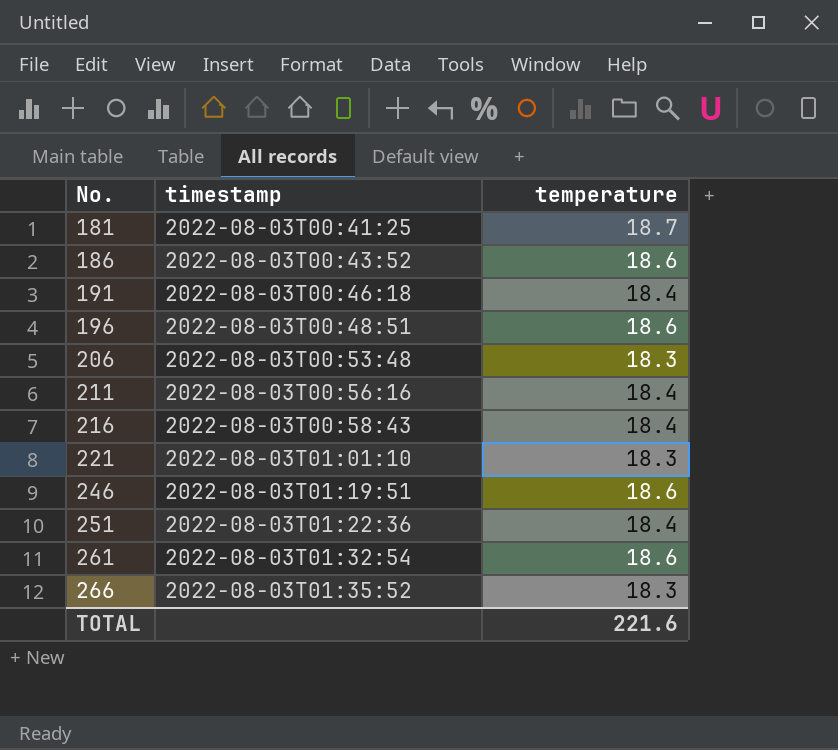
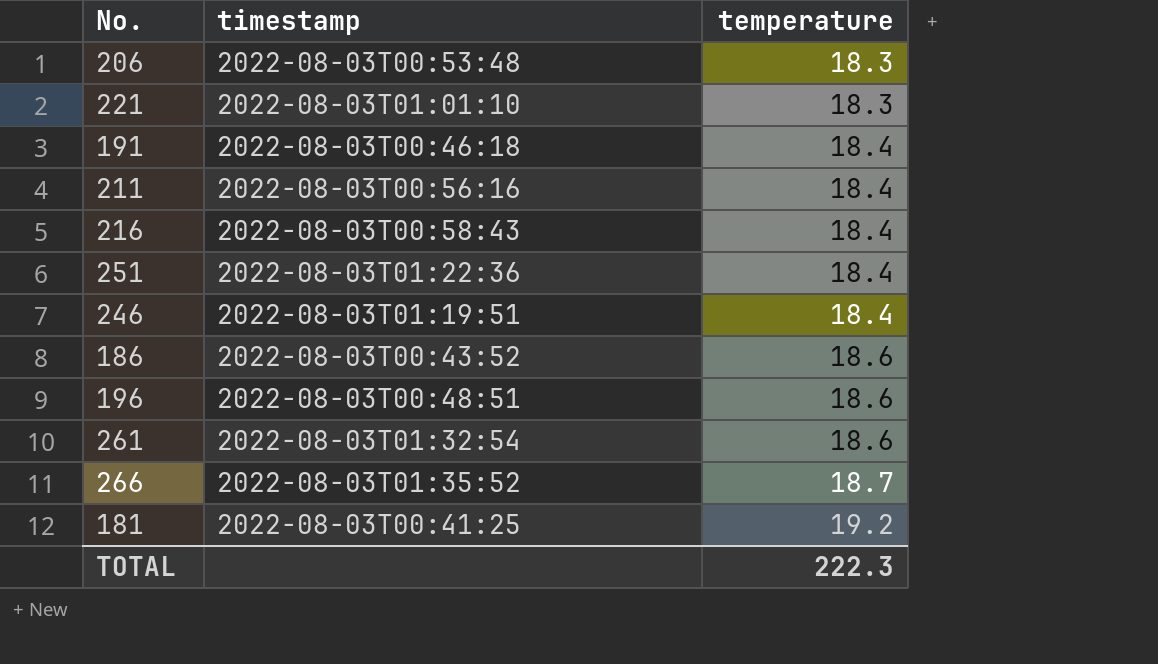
row order: No. ascending -> temperature ascending
246 | temperature: 18.6 -> 18.4
266 | temperature: 18.3 -> 18.7
181 | temperature: 18.7 -> 19.2
TOTAL | temperature: 221.6 -> 222.3

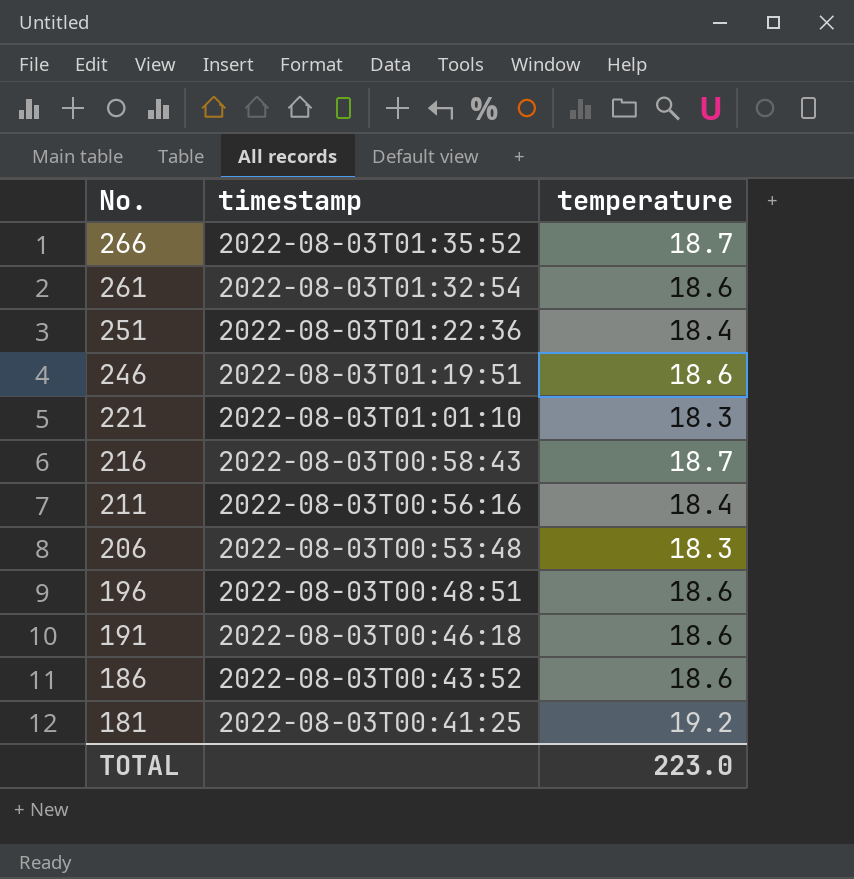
row order: temperature ascending -> No. descending
246 | temperature: 18.4 -> 18.6
216 | temperature: 18.4 -> 18.7
191 | temperature: 18.4 -> 18.6
TOTAL | temperature: 222.3 -> 223.0

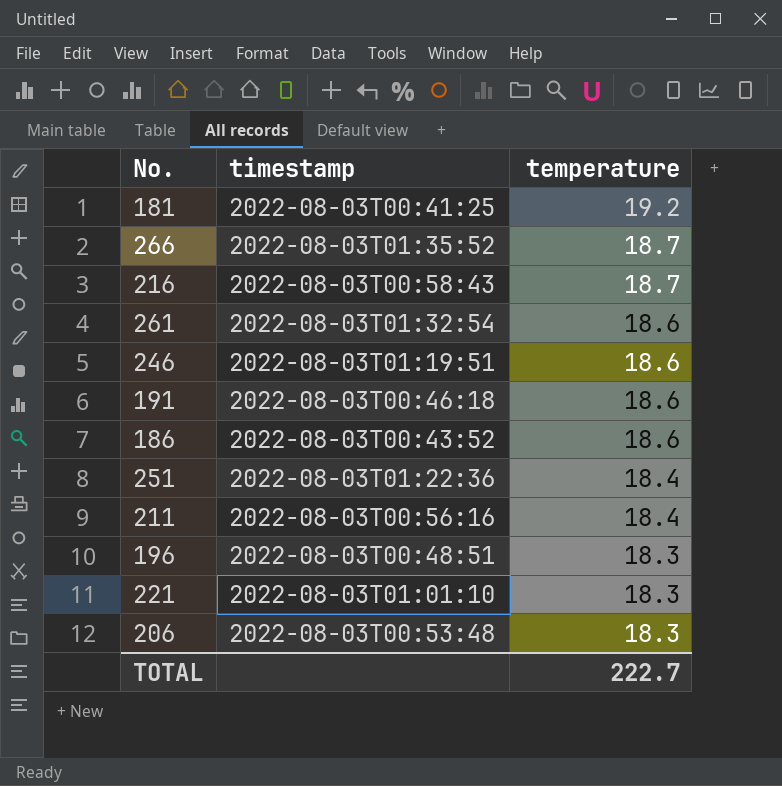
row order: No. descending -> temperature descending
196 | temperature: 18.6 -> 18.3
TOTAL | temperature: 223.0 -> 222.7

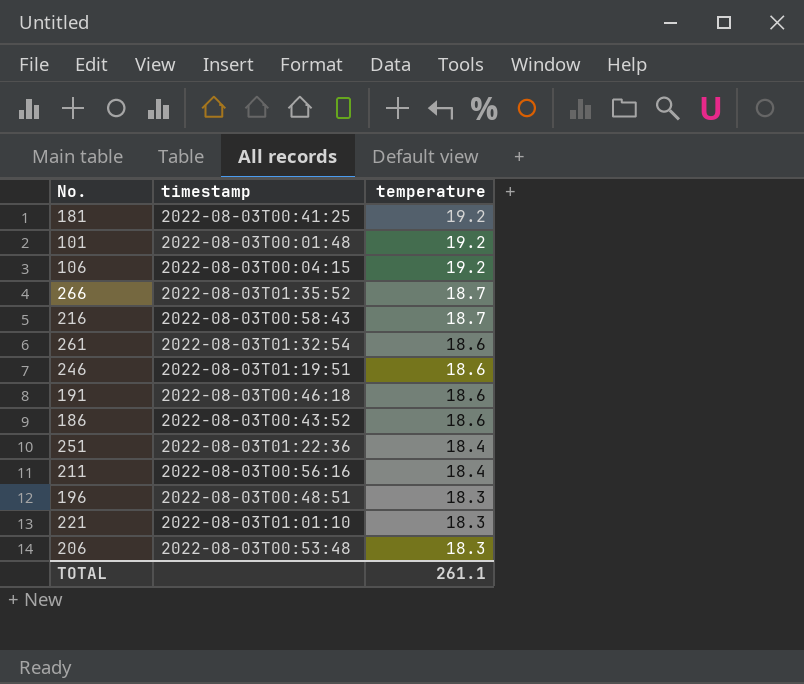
row 101: none -> 2022-08-03T00:01:48 | 19.2
row 106: none -> 2022-08-03T00:04:15 | 19.2
TOTAL | temperature: 222.7 -> 261.1

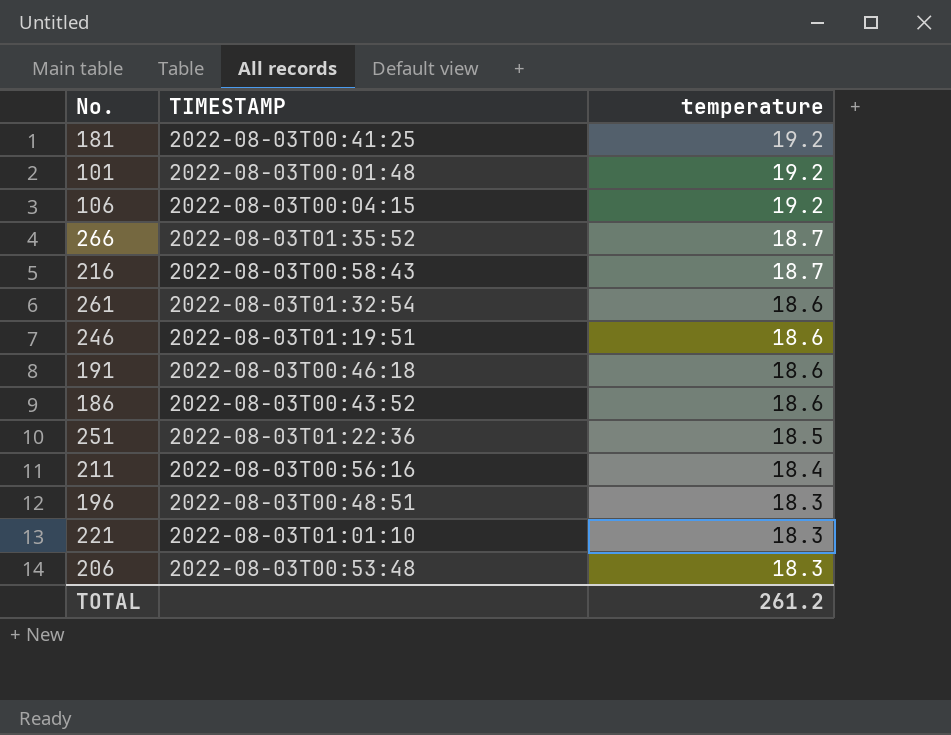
column name: timestamp -> TIMESTAMP
251 | temperature: 18.4 -> 18.5
TOTAL | temperature: 261.1 -> 261.2

